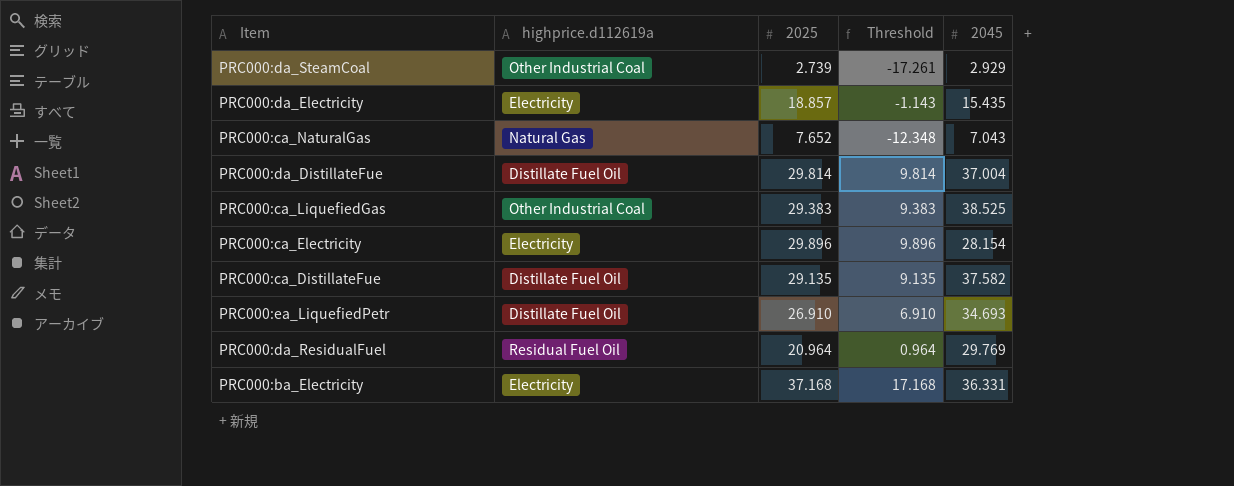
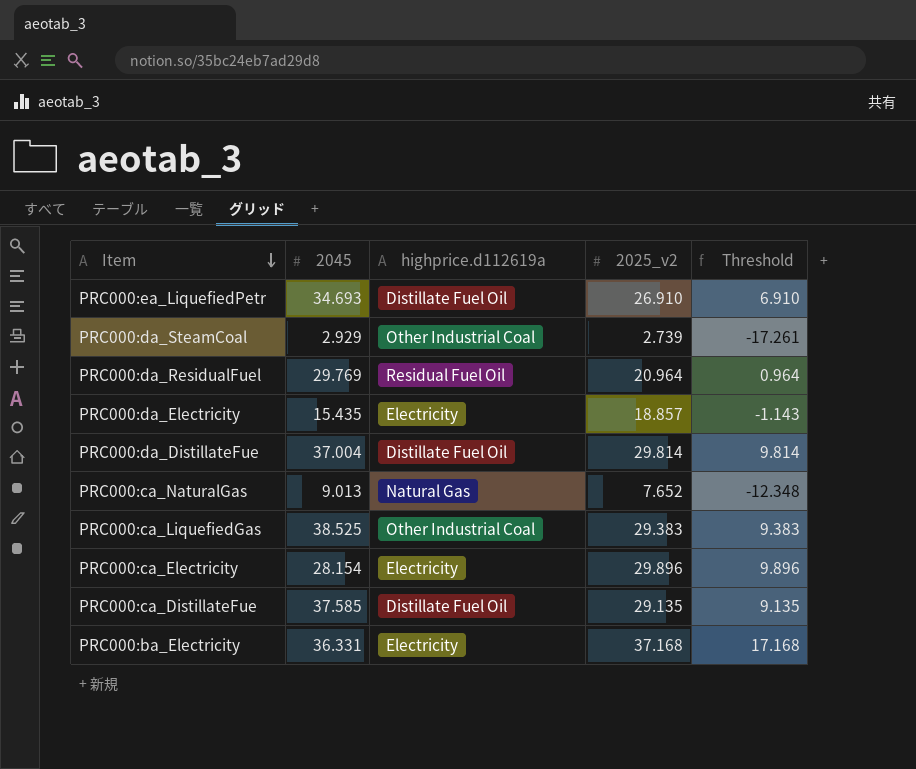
row order: none -> Item descending
column 2045 | position: 5 -> 2
column name: 2025 -> 2025_v2
PRC000:ca_NaturalGas | 2045: 7.043 -> 9.013
PRC000:ca_DistillateFue | 2045: 37.582 -> 37.585

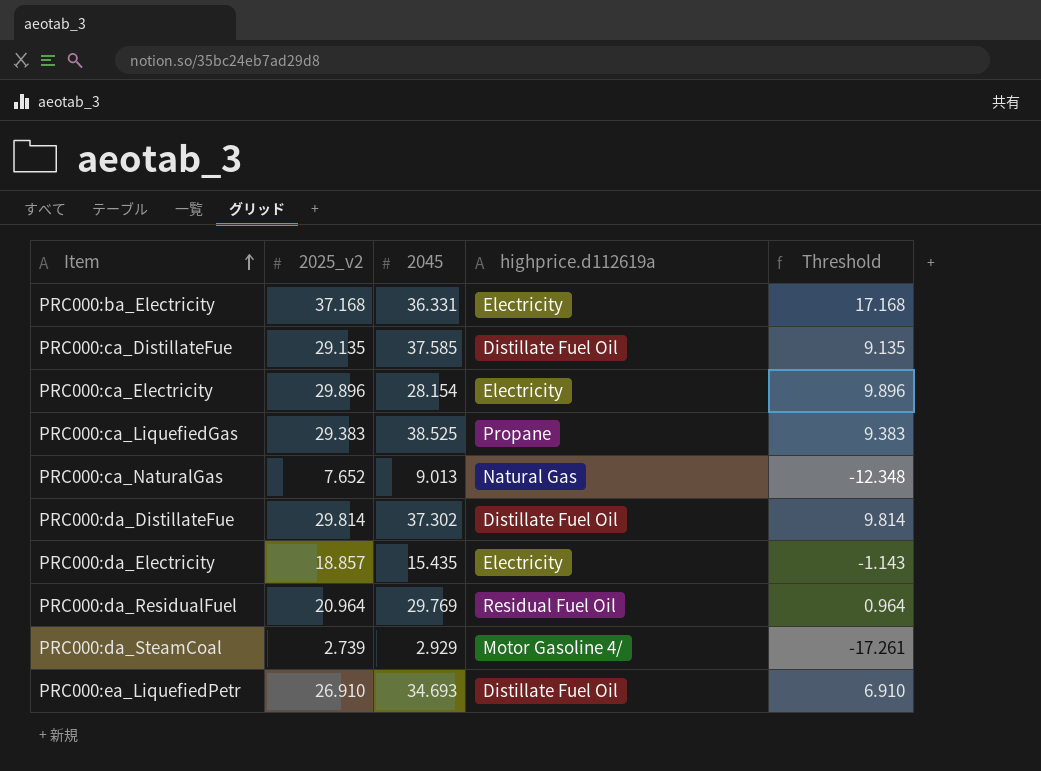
row order: Item descending -> Item ascending
column 2025_v2 | position: 4 -> 2
PRC000:ca_LiquefiedGas | highprice.d112619a: Other Industrial Coal -> Propane
PRC000:da_DistillateFue | 2045: 37.004 -> 37.302
PRC000:da_SteamCoal | highprice.d112619a: Other Industrial Coal -> Motor Gasoline 4/

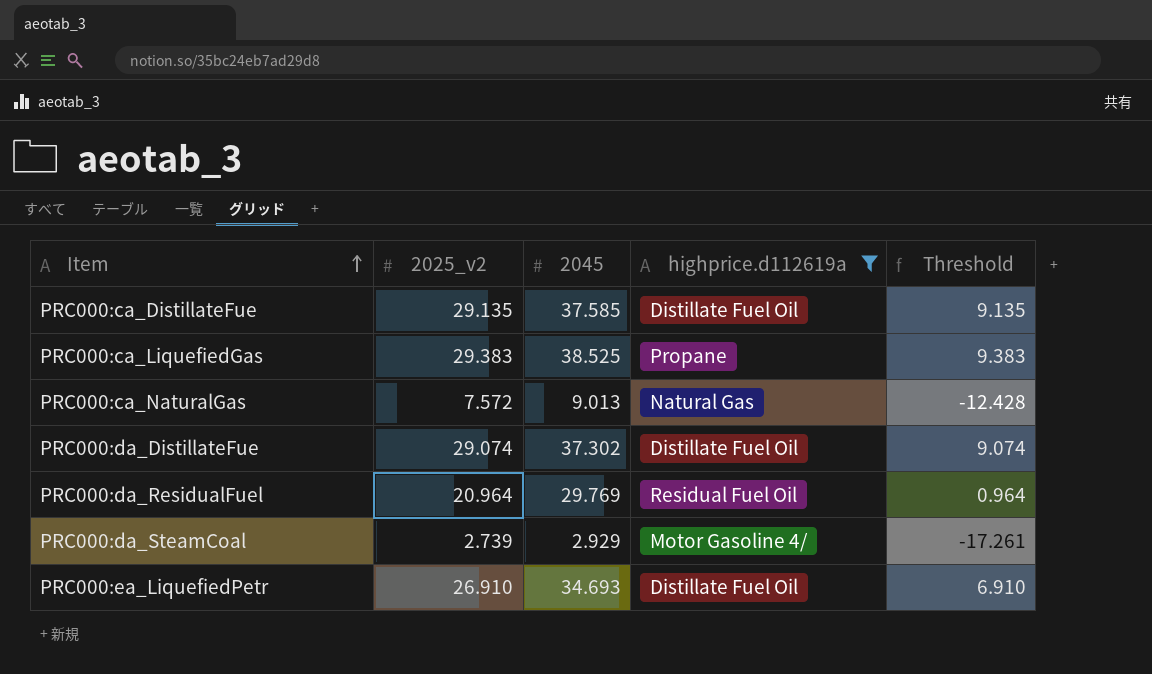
filter: none -> highprice.d112619a != Electricity
PRC000:ca_NaturalGas | 2025_v2: 7.652 -> 7.572
PRC000:ca_NaturalGas | Threshold: -12.348 -> -12.428
PRC000:da_DistillateFue | 2025_v2: 29.814 -> 29.074
PRC000:da_DistillateFue | Threshold: 9.814 -> 9.074

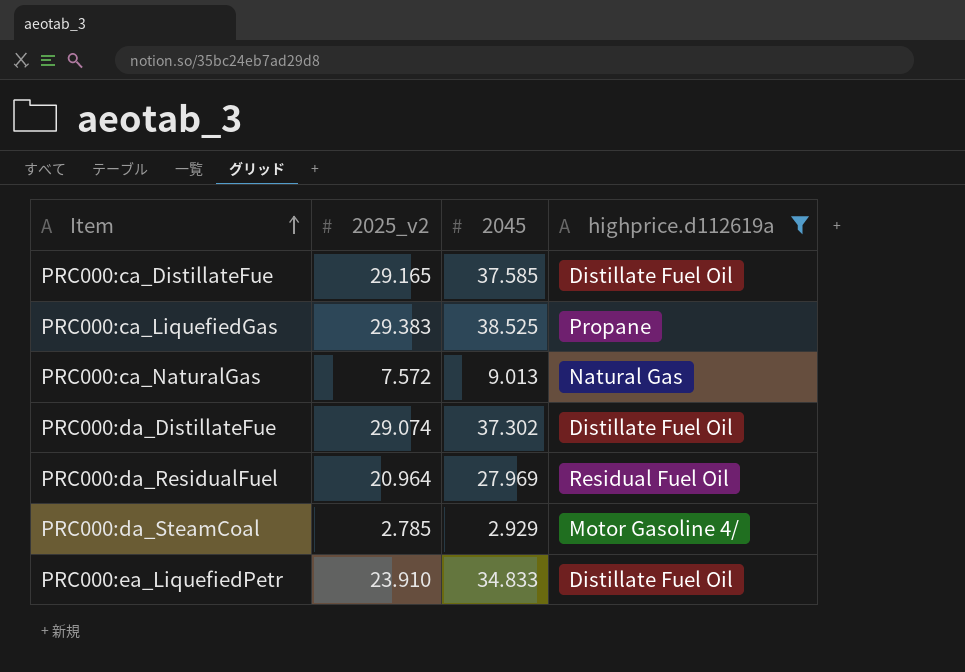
column Threshold | formula: [2025_v2] - 20 -> none
PRC000:ca_DistillateFue | 2025_v2: 29.135 -> 29.165
PRC000:da_ResidualFuel | 2045: 29.769 -> 27.969
PRC000:da_SteamCoal | 2025_v2: 2.739 -> 2.785
PRC000:ea_LiquefiedPetr | 2025_v2: 26.910 -> 23.910
PRC000:ea_LiquefiedPetr | 2045: 34.693 -> 34.833

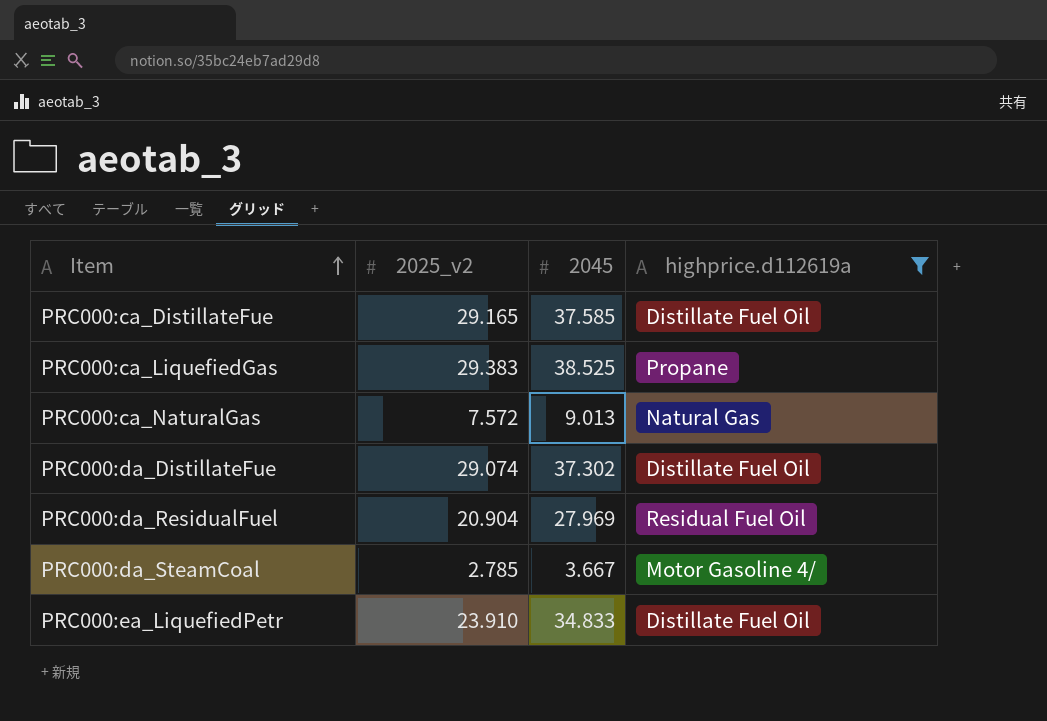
PRC000:da_ResidualFuel | 2025_v2: 20.964 -> 20.904
PRC000:da_SteamCoal | 2045: 2.929 -> 3.667

